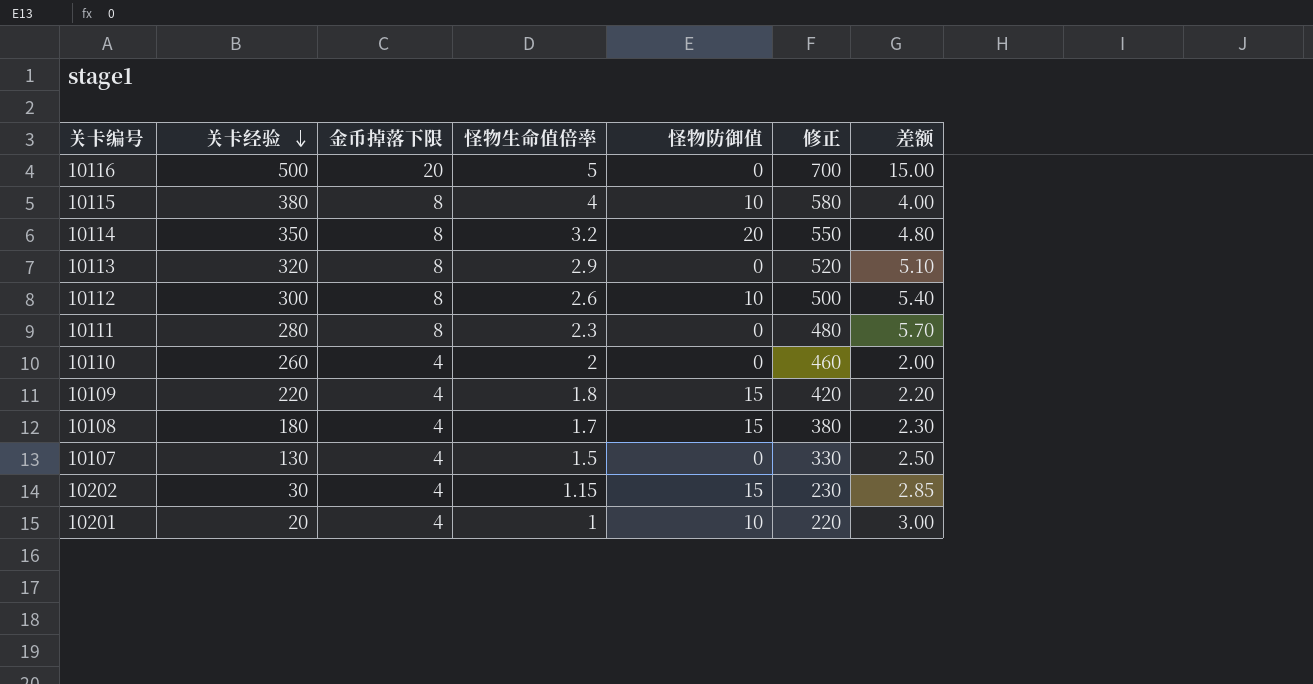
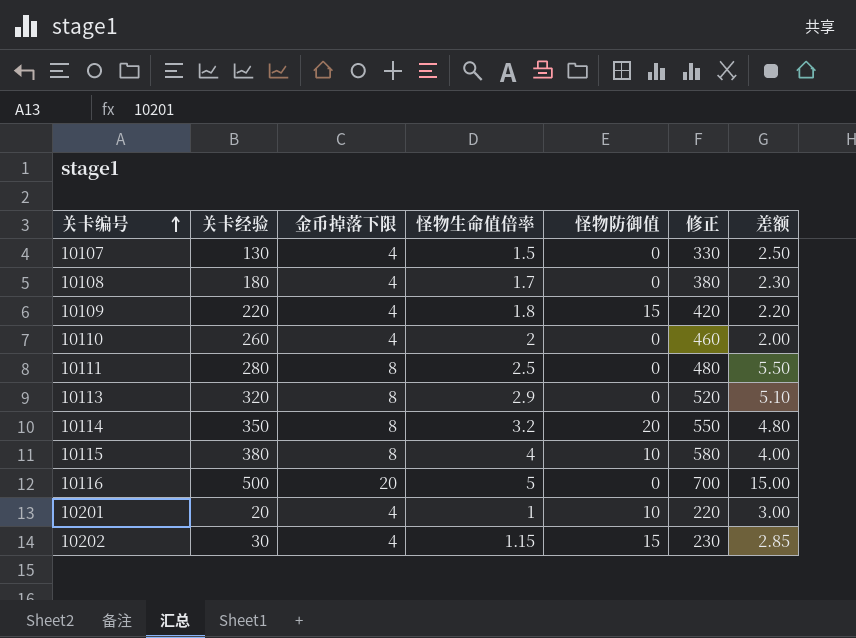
row order: 关卡经验 descending -> 关卡编号 ascending
row 10112: 300 | 8 | 2.6 | 10 | 500 | 5.40 -> none
10108 | 怪物防御值: 15 -> 0
10111 | 怪物生命值倍率: 2.3 -> 2.5
10111 | 差额: 5.70 -> 5.50

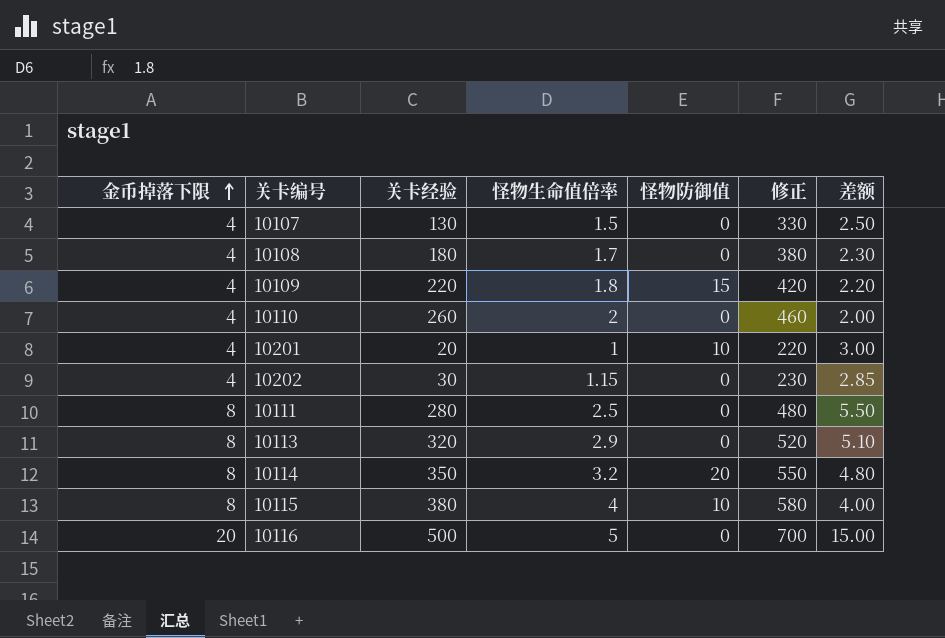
row order: 关卡编号 ascending -> 金币掉落下限 ascending
column 金币掉落下限 | position: 3 -> 1
10202 | 怪物防御值: 15 -> 0

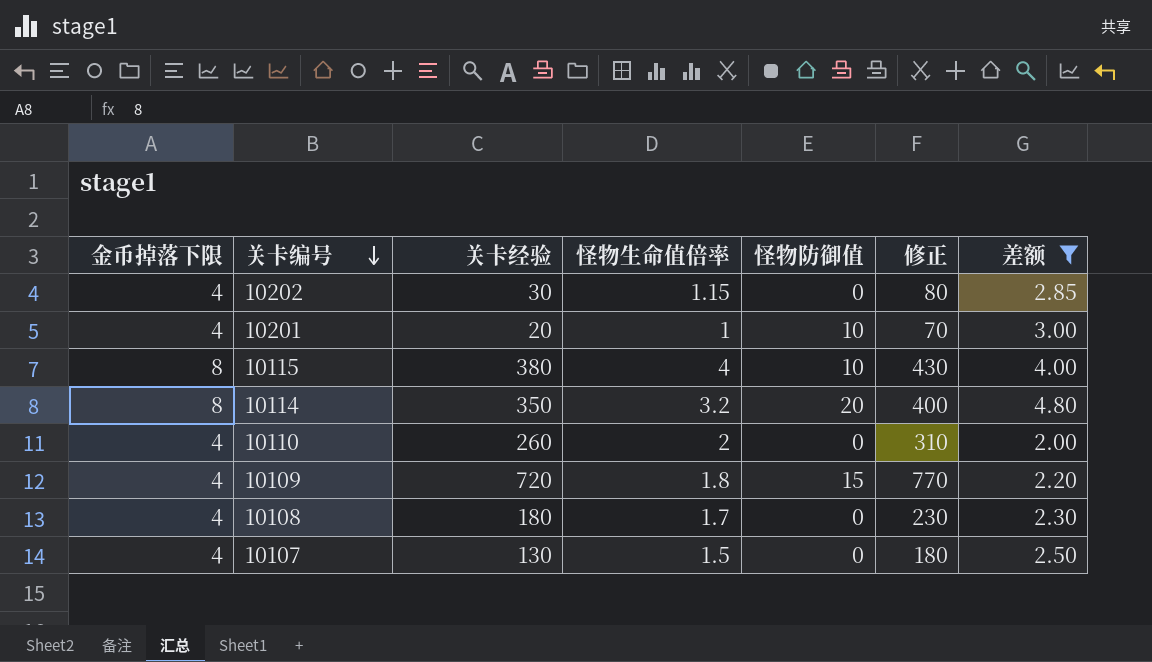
filter: none -> 差额 <= 4.80
row order: 金币掉落下限 ascending -> 关卡编号 descending
column 修正 | formula: [关卡经验] + 200 -> [关卡经验] + 50
10109 | 关卡经验: 220 -> 720

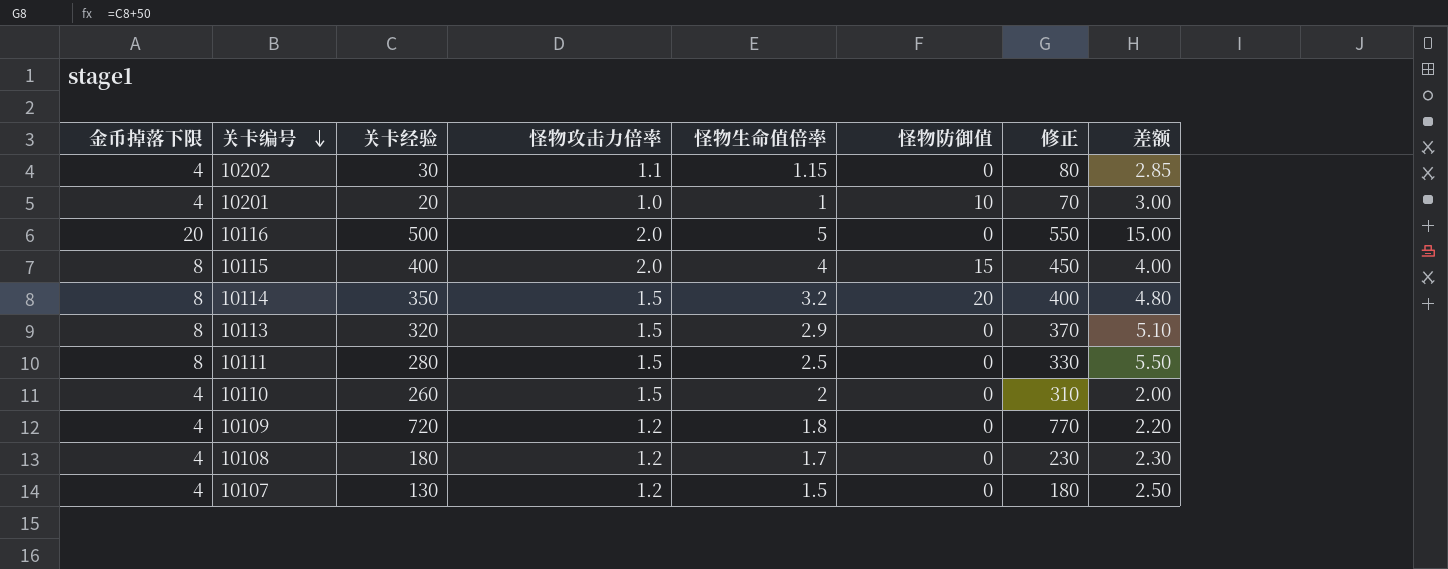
filter: 差额 <= 4.80 -> none
column 怪物攻击力倍率 | position: none -> 4
10115 | 关卡经验: 380 -> 400
10115 | 怪物防御值: 10 -> 15
10115 | 修正: 430 -> 450
10109 | 怪物防御值: 15 -> 0

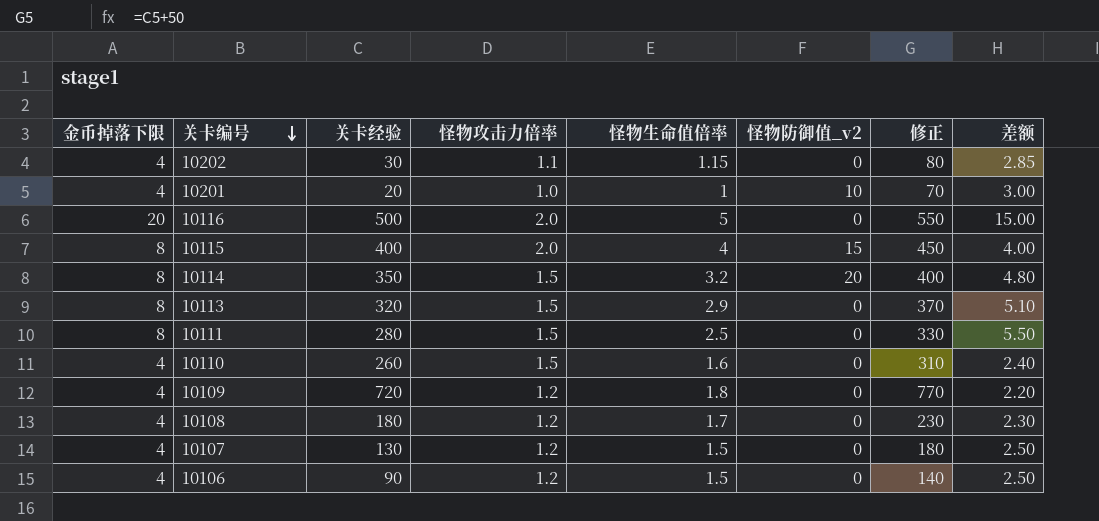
column name: 怪物防御值 -> 怪物防御值_v2
10110 | 怪物生命值倍率: 2 -> 1.6
10110 | 差额: 2.00 -> 2.40
row 10106: none -> 4 | 90 | 1.2 | 1.5 | 0 | 140 | 2.50

